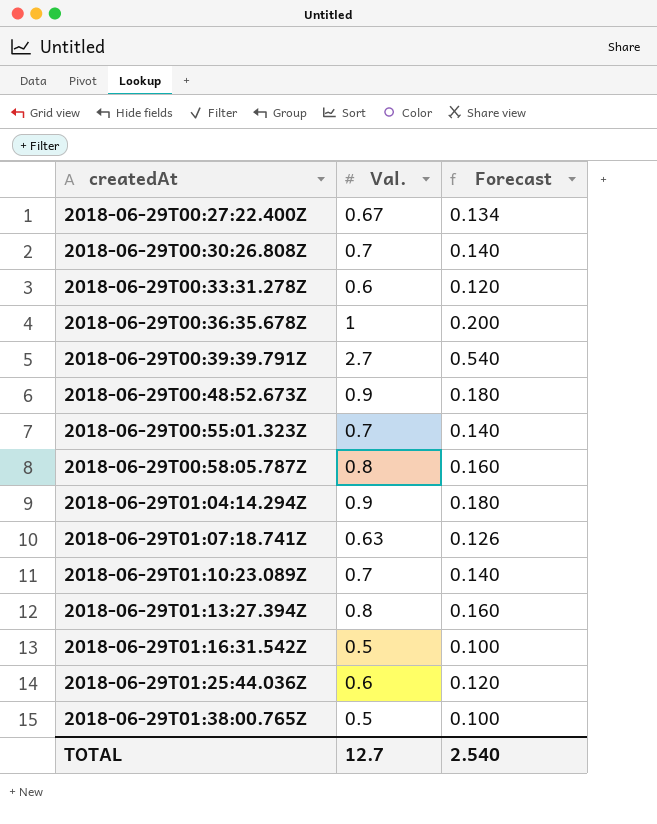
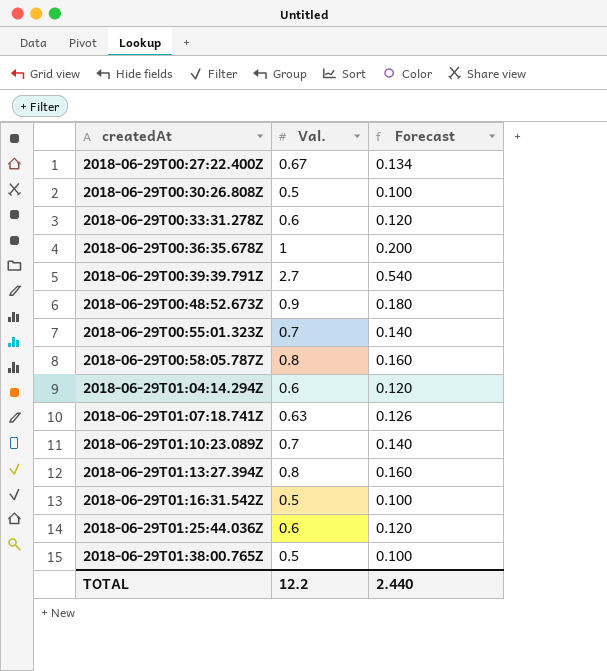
2018-06-29T00:30:26.808Z | Val.: 0.7 -> 0.5
2018-06-29T00:30:26.808Z | Forecast: 0.140 -> 0.100
2018-06-29T01:04:14.294Z | Val.: 0.9 -> 0.6
2018-06-29T01:04:14.294Z | Forecast: 0.180 -> 0.120
TOTAL | Val.: 12.7 -> 12.2
TOTAL | Forecast: 2.540 -> 2.440

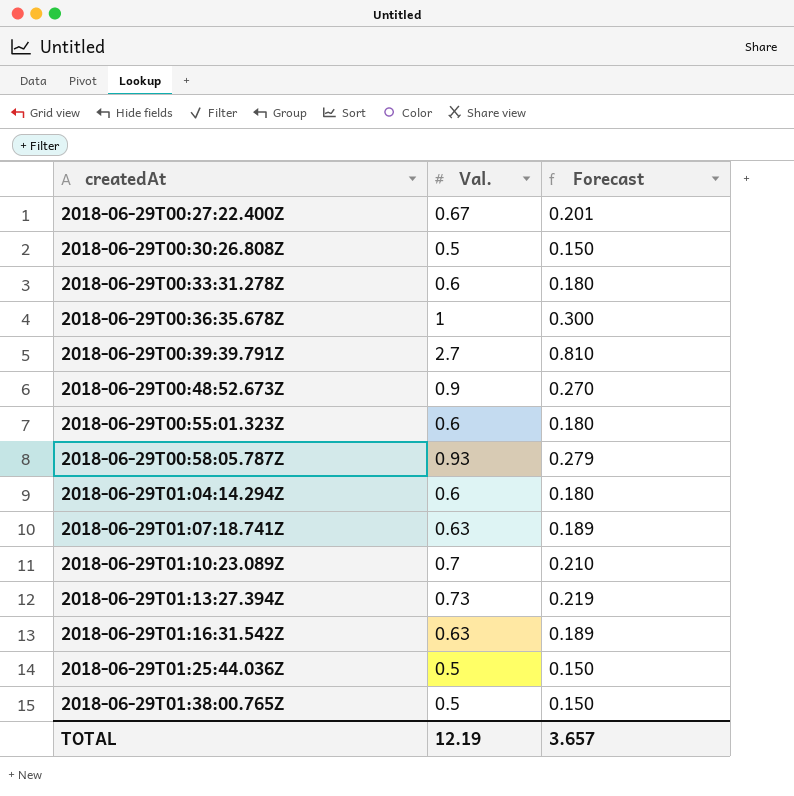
column Forecast | formula: [Val.] * 0.2 -> [Val.] * 0.3
2018-06-29T00:55:01.323Z | Val.: 0.7 -> 0.6
2018-06-29T00:58:05.787Z | Val.: 0.8 -> 0.93
2018-06-29T01:13:27.394Z | Val.: 0.8 -> 0.73
2018-06-29T01:16:31.542Z | Val.: 0.5 -> 0.63
2018-06-29T01:25:44.036Z | Val.: 0.6 -> 0.5
TOTAL | Val.: 12.2 -> 12.19
TOTAL | Forecast: 2.440 -> 3.657

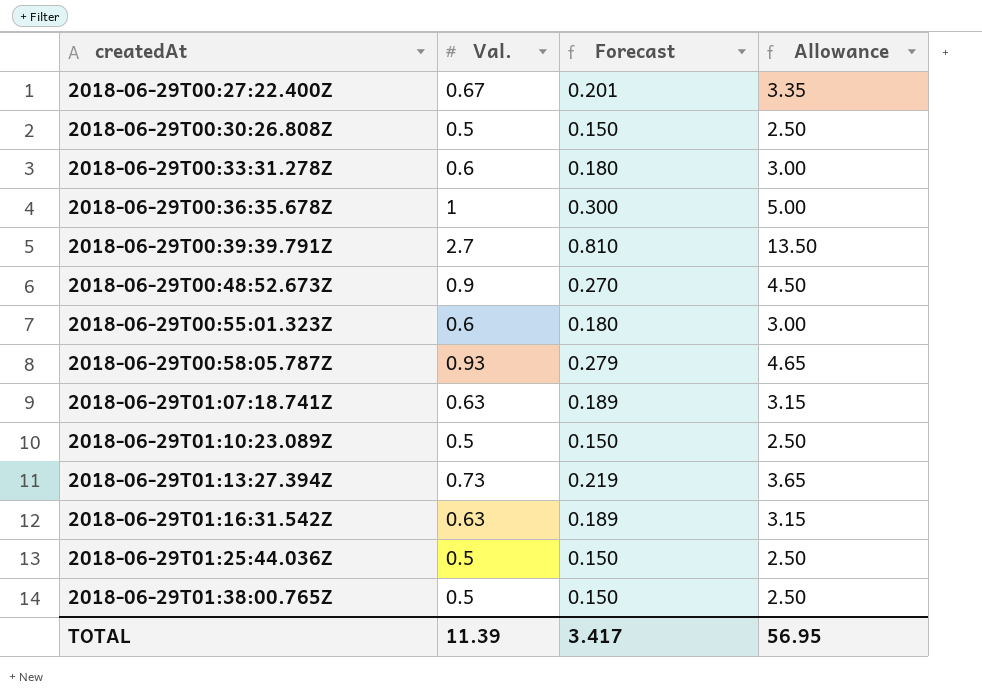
column Allowance | formula: none -> [Val.] * 5
row 2018-06-29T01:04:14.294Z: 0.6 | 0.180 -> none
2018-06-29T01:10:23.089Z | Val.: 0.7 -> 0.5
2018-06-29T01:10:23.089Z | Forecast: 0.210 -> 0.150
TOTAL | Val.: 12.19 -> 11.39
TOTAL | Forecast: 3.657 -> 3.417

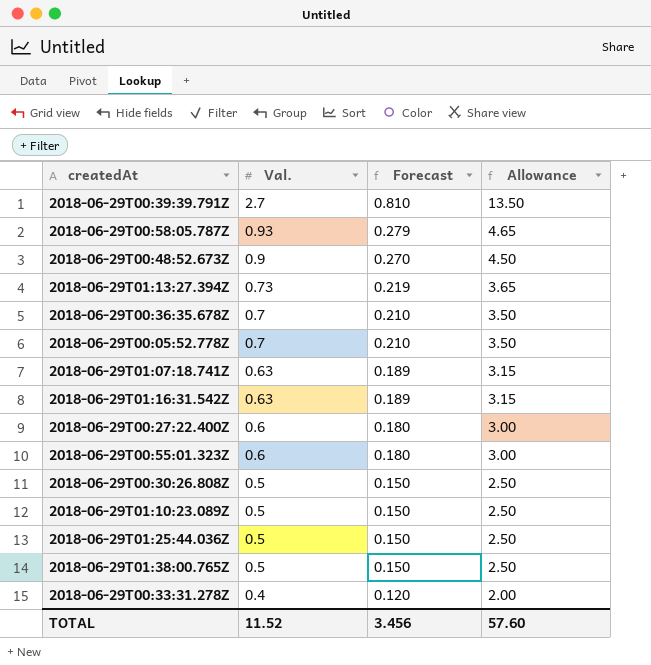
row order: createdAt ascending -> Val. descending
2018-06-29T00:36:35.678Z | Val.: 1 -> 0.7
2018-06-29T00:36:35.678Z | Forecast: 0.300 -> 0.210
2018-06-29T00:36:35.678Z | Allowance: 5.00 -> 3.50
row 2018-06-29T00:05:52.778Z: none -> 0.7 | 0.210 | 3.50
2018-06-29T00:27:22.400Z | Val.: 0.67 -> 0.6
2018-06-29T00:27:22.400Z | Forecast: 0.201 -> 0.180
2018-06-29T00:27:22.400Z | Allowance: 3.35 -> 3.00
2018-06-29T00:33:31.278Z | Val.: 0.6 -> 0.4
2018-06-29T00:33:31.278Z | Forecast: 0.180 -> 0.120
2018-06-29T00:33:31.278Z | Allowance: 3.00 -> 2.00
TOTAL | Val.: 11.39 -> 11.52
TOTAL | Forecast: 3.417 -> 3.456
TOTAL | Allowance: 56.95 -> 57.60

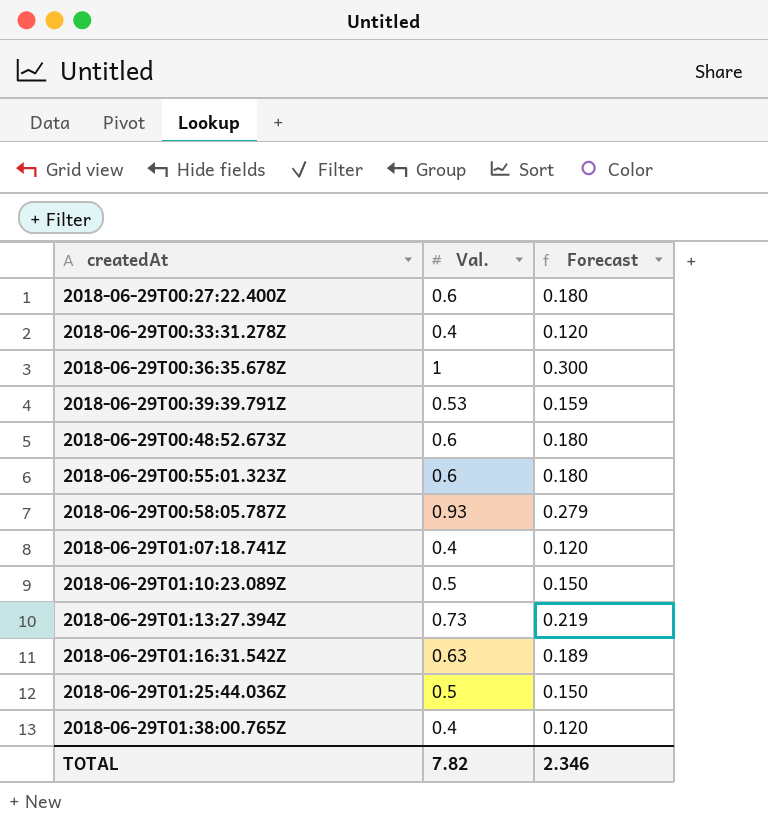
row order: Val. descending -> createdAt ascending
column Allowance | formula: [Val.] * 5 -> none
row 2018-06-29T00:05:52.778Z: 0.7 | 0.210 | 3.50 -> none
row 2018-06-29T00:30:26.808Z: 0.5 | 0.150 | 2.50 -> none
2018-06-29T00:36:35.678Z | Val.: 0.7 -> 1
2018-06-29T00:36:35.678Z | Forecast: 0.210 -> 0.300
2018-06-29T00:39:39.791Z | Val.: 2.7 -> 0.53
2018-06-29T00:39:39.791Z | Forecast: 0.810 -> 0.159
2018-06-29T00:48:52.673Z | Val.: 0.9 -> 0.6
2018-06-29T00:48:52.673Z | Forecast: 0.270 -> 0.180
2018-06-29T01:07:18.741Z | Val.: 0.63 -> 0.4
2018-06-29T01:07:18.741Z | Forecast: 0.189 -> 0.120
2018-06-29T01:38:00.765Z | Val.: 0.5 -> 0.4
2018-06-29T01:38:00.765Z | Forecast: 0.150 -> 0.120
TOTAL | Val.: 11.52 -> 7.82
TOTAL | Forecast: 3.456 -> 2.346

